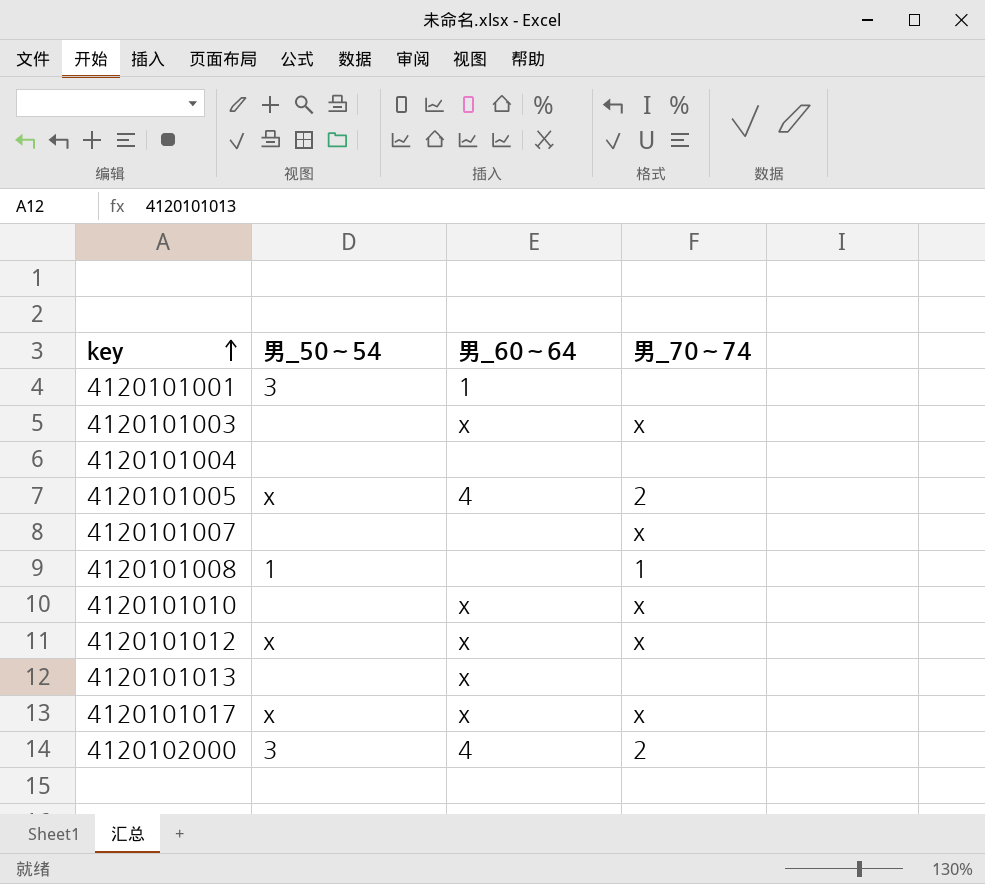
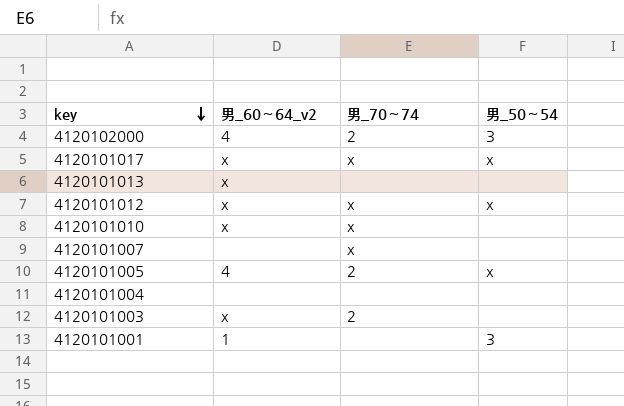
row order: key ascending -> key descending
column name: 男_60～64 -> 男_60～64_v2
column 男_50～54 | position: 2 -> 4
row 4120101008: 1 | none | 1 -> none
4120101003 | 男_70～74: x -> 2

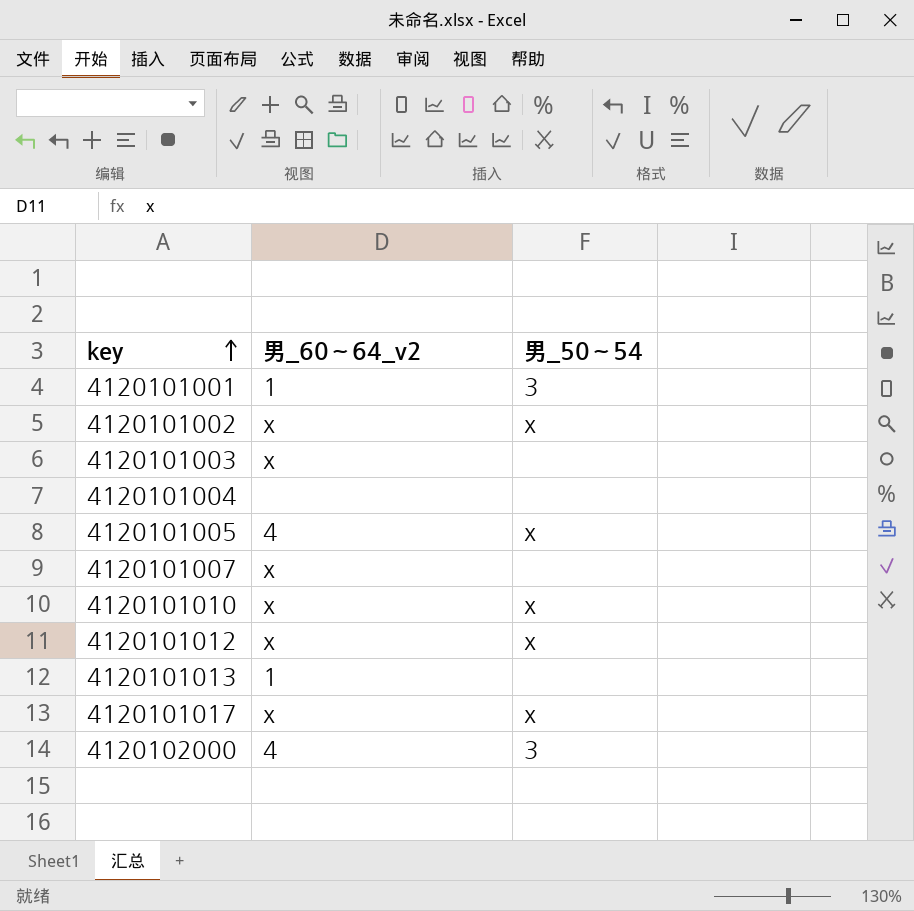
row order: key descending -> key ascending
column 男_70～74 | position: 3 -> none
row 4120101002: none -> x | x
4120101007 | 男_60～64_v2: none -> x
4120101010 | 男_50～54: none -> x
4120101013 | 男_60～64_v2: x -> 1

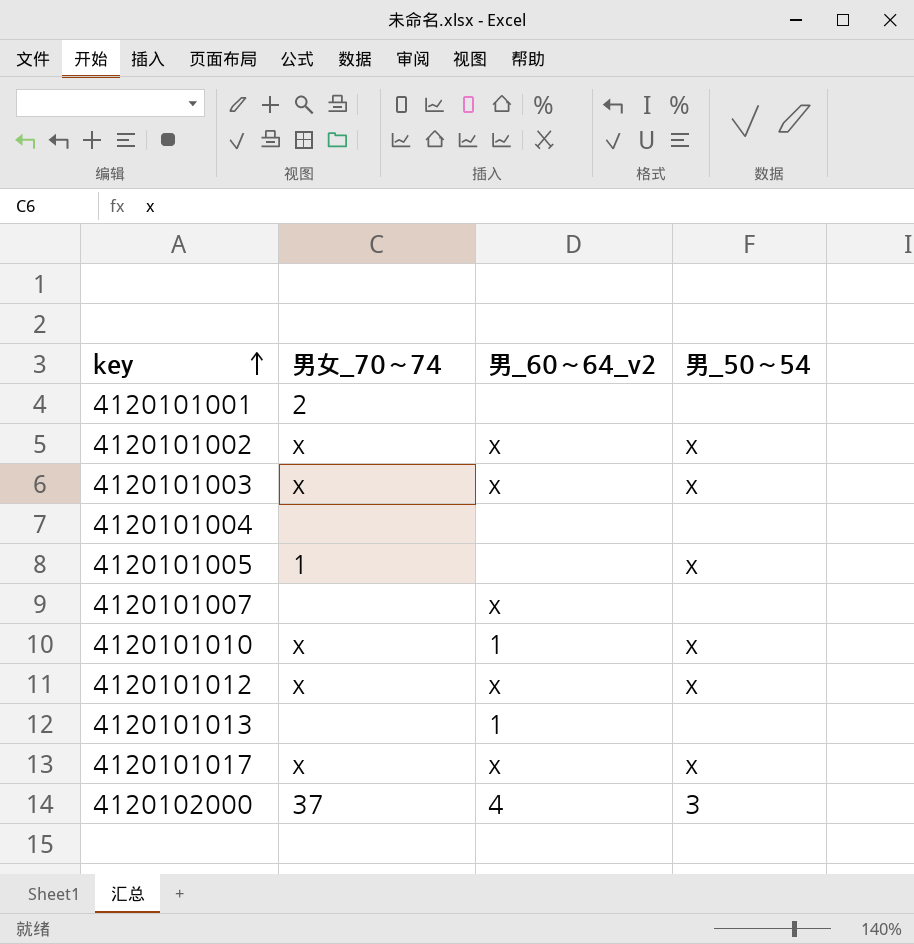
column 男女_70～74 | position: none -> 2
4120101001 | 男_60～64_v2: 1 -> none
4120101001 | 男_50～54: 3 -> none
4120101003 | 男_50～54: none -> x
4120101005 | 男_60～64_v2: 4 -> none
4120101010 | 男_60～64_v2: x -> 1

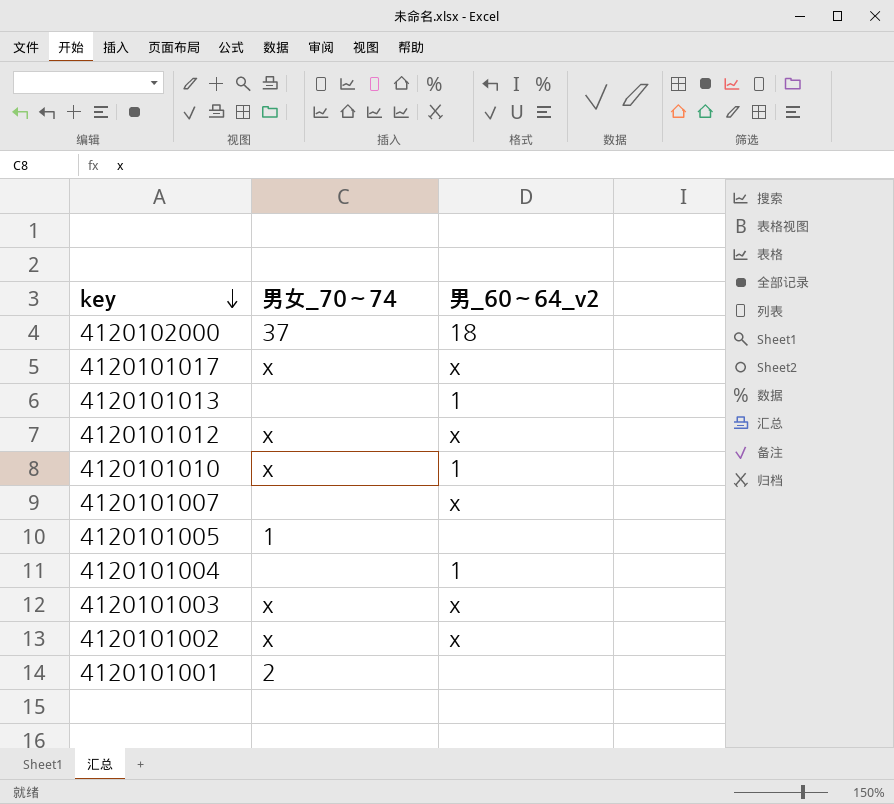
row order: key ascending -> key descending
column 男_50～54 | position: 4 -> none
4120102000 | 男_60～64_v2: 4 -> 18
4120101004 | 男_60～64_v2: none -> 1

